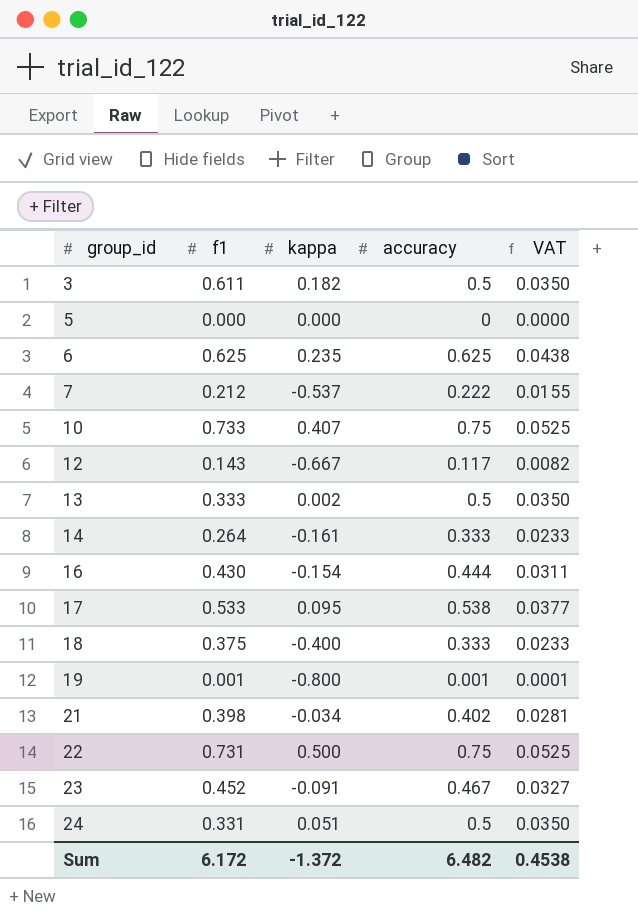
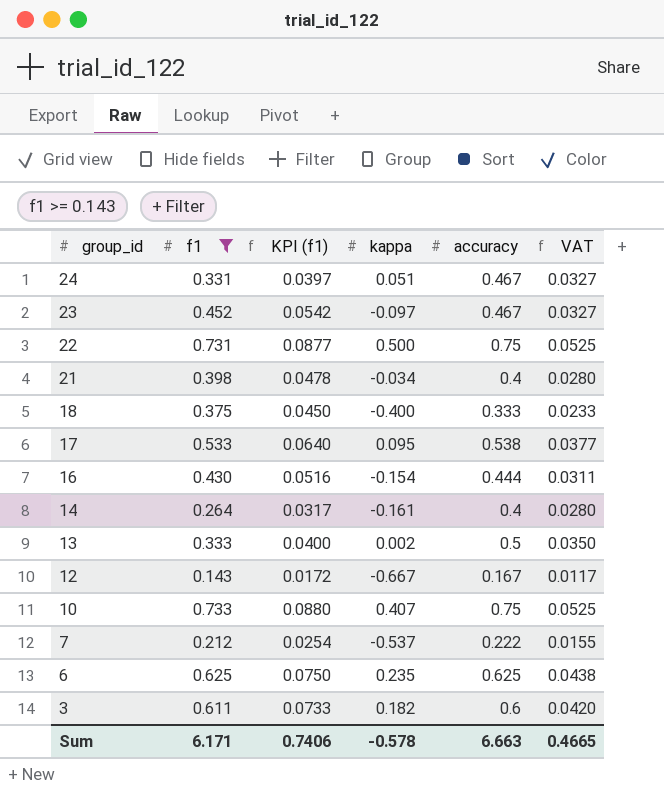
filter: none -> f1 >= 0.143
row order: group_id ascending -> group_id descending
column KPI (f1) | formula: none -> [f1] * 0.12
24 | accuracy: 0.5 -> 0.467
24 | VAT: 0.0350 -> 0.0327
23 | kappa: -0.091 -> -0.097
21 | accuracy: 0.402 -> 0.4
21 | VAT: 0.0281 -> 0.0280
14 | accuracy: 0.333 -> 0.4
14 | VAT: 0.0233 -> 0.0280
12 | accuracy: 0.117 -> 0.167
12 | VAT: 0.0082 -> 0.0117
3 | accuracy: 0.5 -> 0.6
3 | VAT: 0.0350 -> 0.0420
Sum | f1: 6.172 -> 6.171
Sum | kappa: -1.372 -> -0.578
Sum | accuracy: 6.482 -> 6.663
Sum | VAT: 0.4538 -> 0.4665

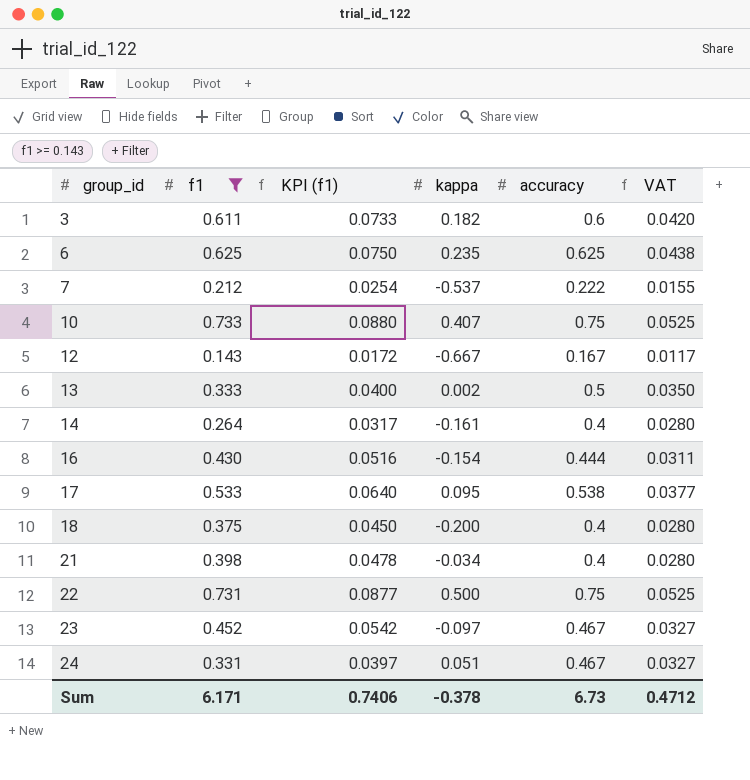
row order: group_id descending -> group_id ascending
18 | kappa: -0.400 -> -0.200
18 | accuracy: 0.333 -> 0.4
18 | VAT: 0.0233 -> 0.0280
Sum | kappa: -0.578 -> -0.378
Sum | accuracy: 6.663 -> 6.73
Sum | VAT: 0.4665 -> 0.4712

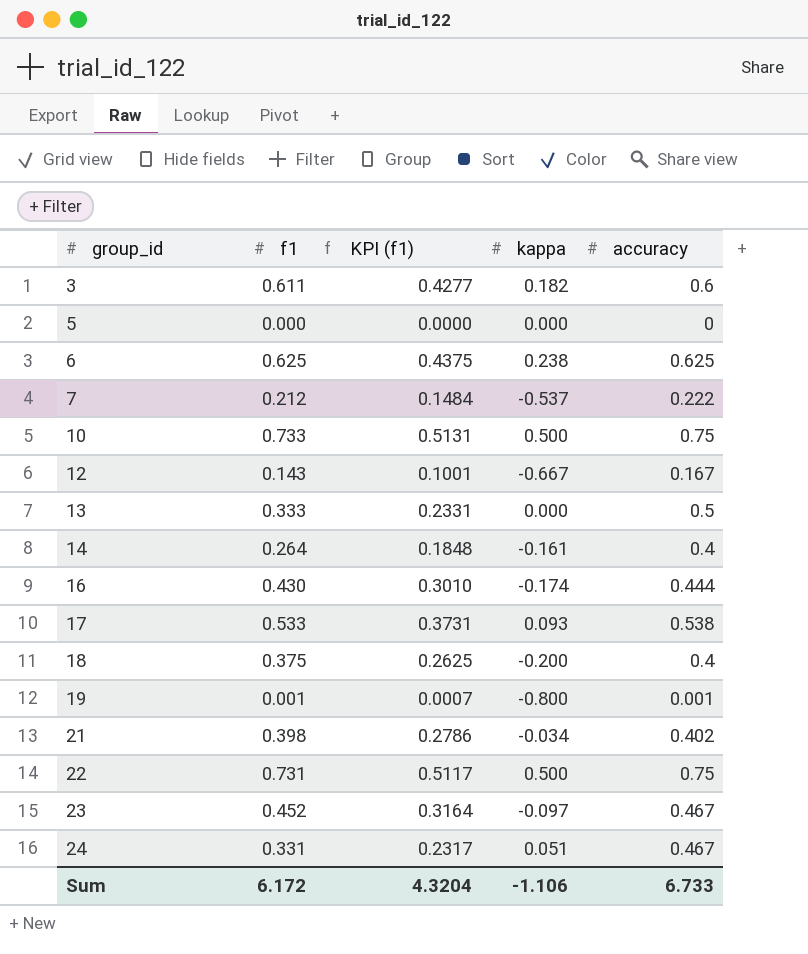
filter: f1 >= 0.143 -> none
column VAT | formula: [accuracy] * 0.07 -> none
column KPI (f1) | formula: [f1] * 0.12 -> [f1] * 0.7
6 | kappa: 0.235 -> 0.238
10 | kappa: 0.407 -> 0.500
13 | kappa: 0.002 -> 0.000
16 | kappa: -0.154 -> -0.174
17 | kappa: 0.095 -> 0.093
21 | accuracy: 0.4 -> 0.402
Sum | f1: 6.171 -> 6.172
Sum | KPI (f1): 0.7406 -> 4.3204
Sum | kappa: -0.378 -> -1.106
Sum | accuracy: 6.73 -> 6.733

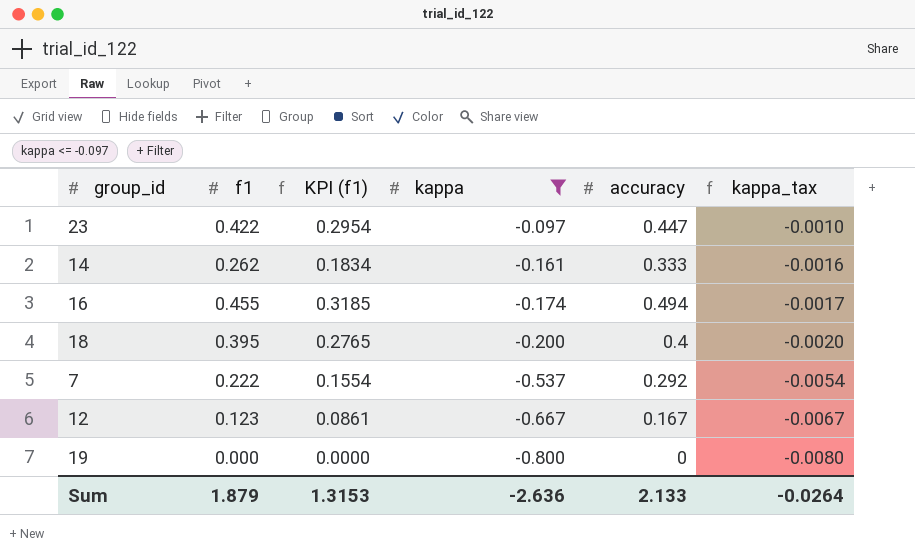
filter: none -> kappa <= -0.097
row order: group_id ascending -> kappa descending
column kappa_tax | formula: none -> [kappa] * 0.01
23 | f1: 0.452 -> 0.422
23 | KPI (f1): 0.3164 -> 0.2954
23 | accuracy: 0.467 -> 0.447
14 | f1: 0.264 -> 0.262
14 | KPI (f1): 0.1848 -> 0.1834
14 | accuracy: 0.4 -> 0.333
16 | f1: 0.430 -> 0.455
16 | KPI (f1): 0.3010 -> 0.3185
16 | accuracy: 0.444 -> 0.494
18 | f1: 0.375 -> 0.395
18 | KPI (f1): 0.2625 -> 0.2765
7 | f1: 0.212 -> 0.222
7 | KPI (f1): 0.1484 -> 0.1554
7 | accuracy: 0.222 -> 0.292
12 | f1: 0.143 -> 0.123
12 | KPI (f1): 0.1001 -> 0.0861
19 | f1: 0.001 -> 0.000
19 | KPI (f1): 0.0007 -> 0.0000
19 | accuracy: 0.001 -> 0
Sum | f1: 6.172 -> 1.879
Sum | KPI (f1): 4.3204 -> 1.3153
Sum | kappa: -1.106 -> -2.636
Sum | accuracy: 6.733 -> 2.133

